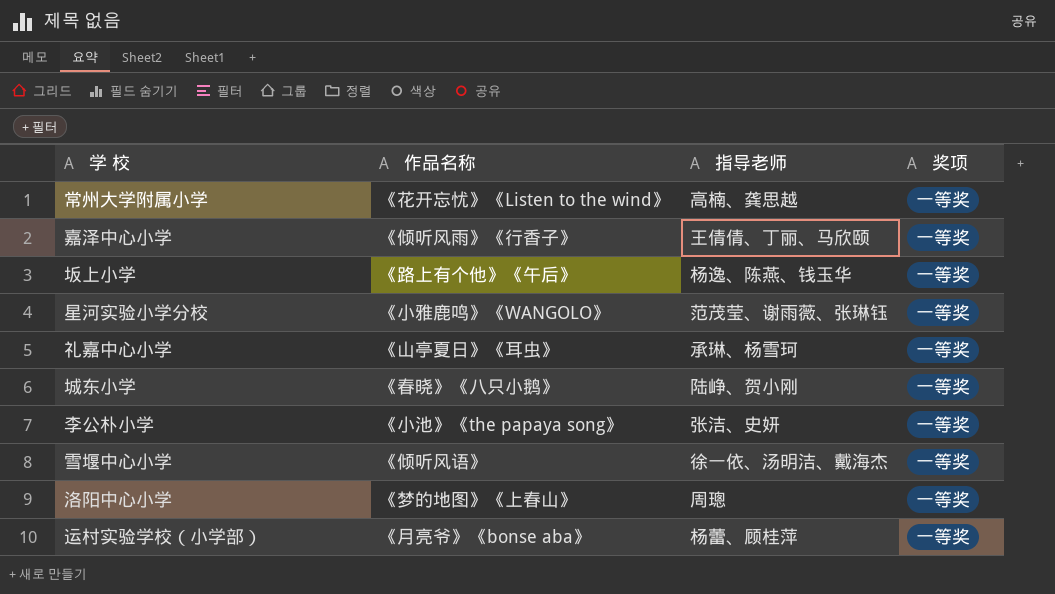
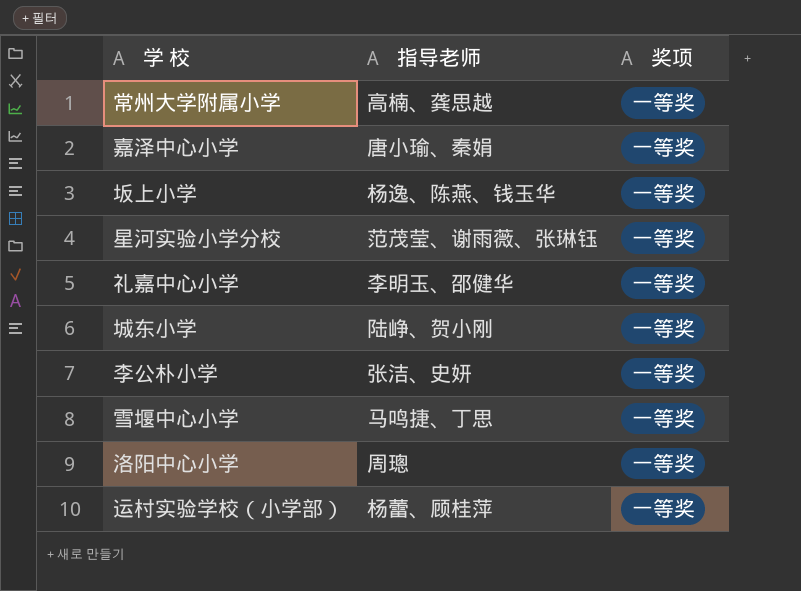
column 作品名称 | position: 2 -> none
嘉泽中心小学 | 指导老师: 王倩倩、丁丽、马欣颐 -> 唐小瑜、秦娟
礼嘉中心小学 | 指导老师: 承琳、杨雪珂 -> 李明玉、邵健华
雪堰中心小学 | 指导老师: 徐一依、汤明洁、戴海杰 -> 马鸣捷、丁思

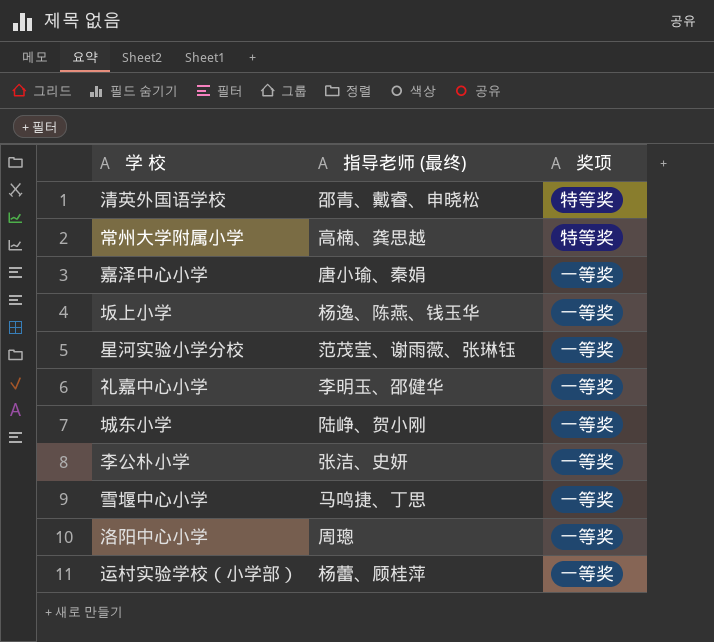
column name: 指导老师 -> 指导老师 (最终)
row 清英外国语学校: none -> 邵青、戴睿、申晓松 | 特等奖
常州大学附属小学 | 奖项: 一等奖 -> 特等奖

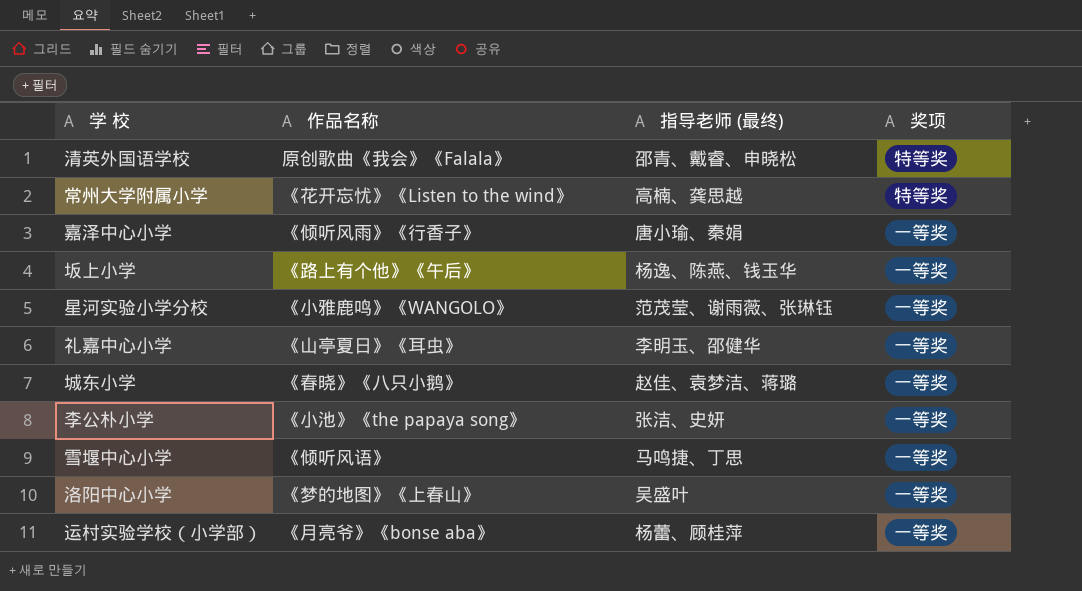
column 作品名称 | position: none -> 2
城东小学 | 指导老师 (最终): 陆峥、贺小刚 -> 赵佳、袁梦洁、蒋璐
洛阳中心小学 | 指导老师 (最终): 周璁 -> 吴盛叶

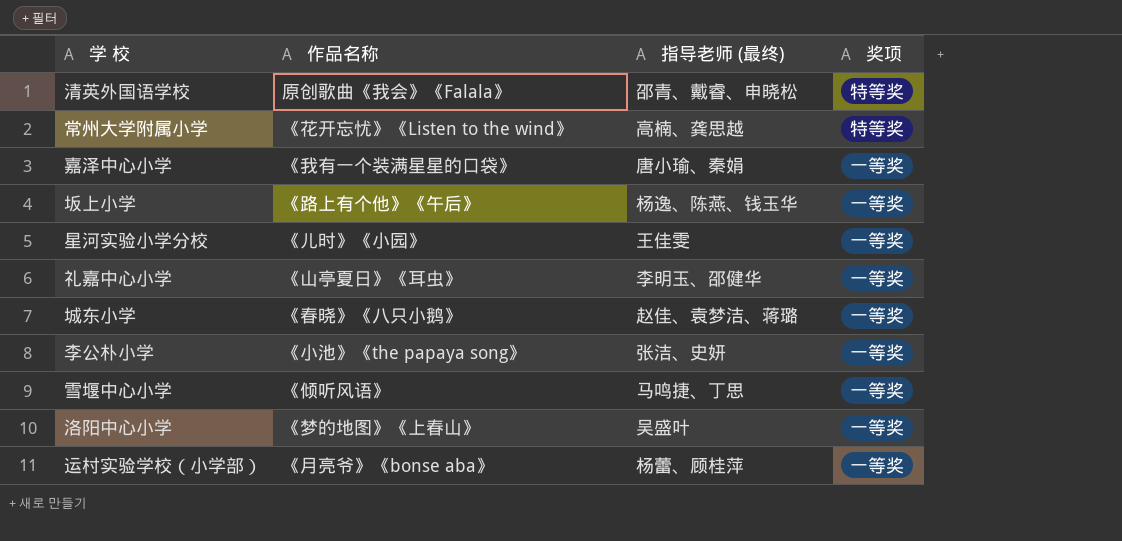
嘉泽中心小学 | 作品名称: 《倾听风雨》《行香子》 -> 《我有一个装满星星的口袋》
星河实验小学分校 | 作品名称: 《小雅鹿鸣》《WANGOLO》 -> 《儿时》《小园》
星河实验小学分校 | 指导老师 (最终): 范茂莹、谢雨薇、张琳钰 -> 王佳雯

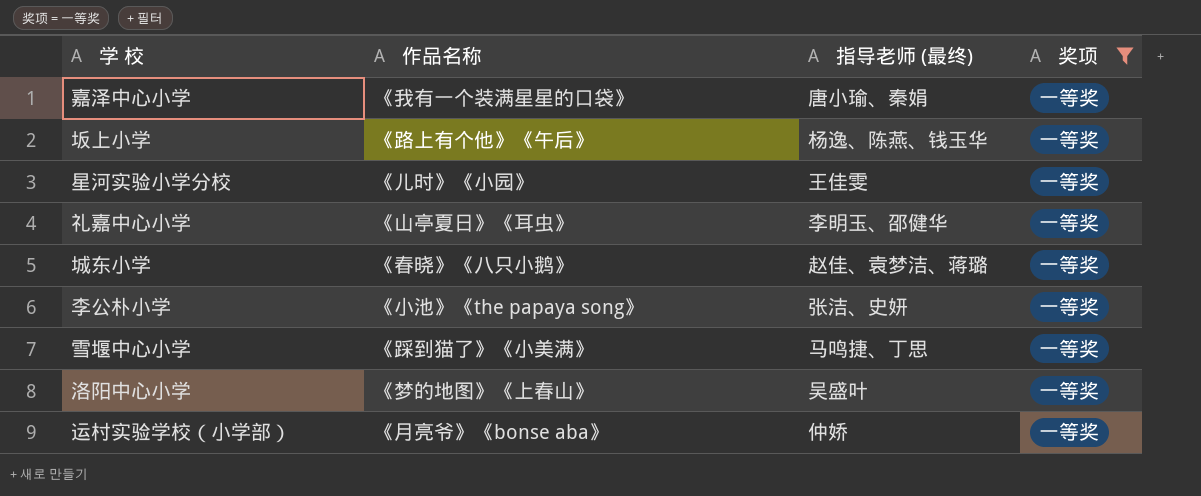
filter: none -> 奖项 = 一等奖
雪堰中心小学 | 作品名称: 《倾听风语》 -> 《踩到猫了》《小美满》
运村实验学校（小学部） | 指导老师 (最终): 杨蕾、顾桂萍 -> 仲娇

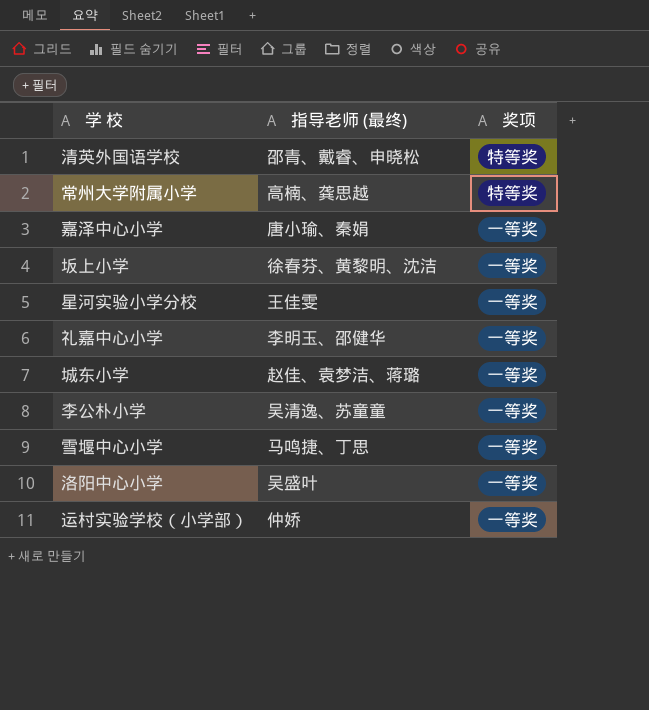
filter: 奖项 = 一等奖 -> none
column 作品名称 | position: 2 -> none
坂上小学 | 指导老师 (最终): 杨逸、陈燕、钱玉华 -> 徐春芬、黄黎明、沈洁
李公朴小学 | 指导老师 (最终): 张洁、史妍 -> 吴清逸、苏童童

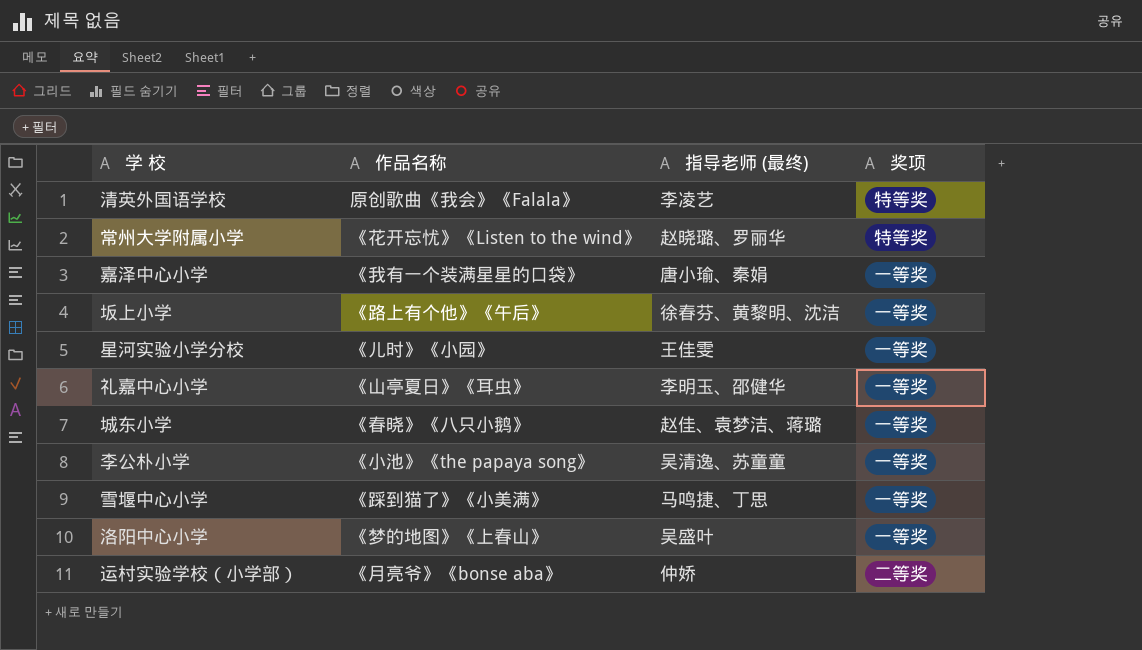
column 作品名称 | position: none -> 2
清英外国语学校 | 指导老师 (最终): 邵青、戴睿、申晓松 -> 李凌艺
常州大学附属小学 | 指导老师 (最终): 高楠、龚思越 -> 赵晓璐、罗丽华
运村实验学校（小学部） | 奖项: 一等奖 -> 二等奖

